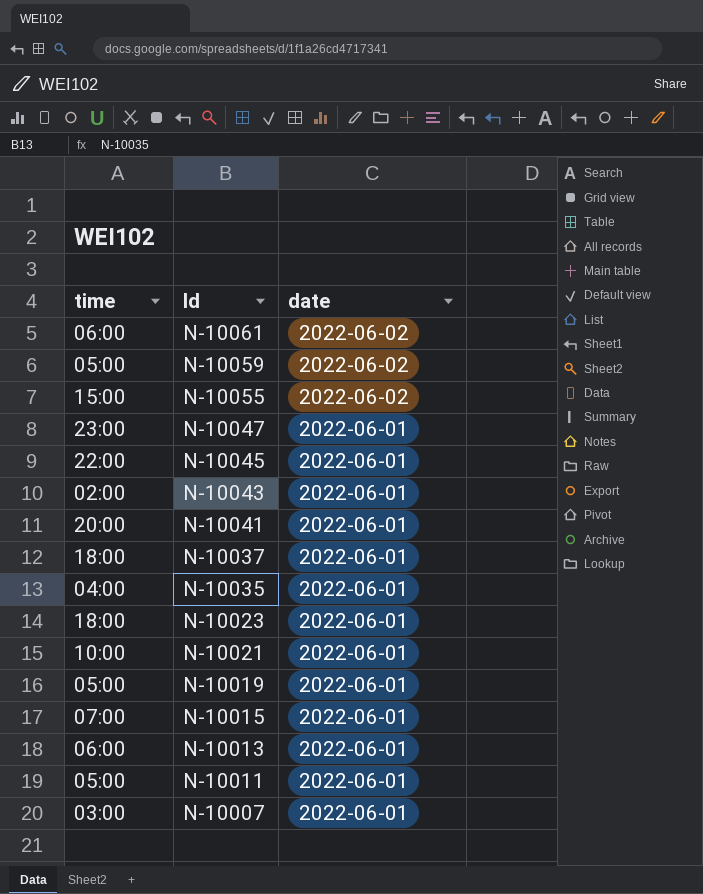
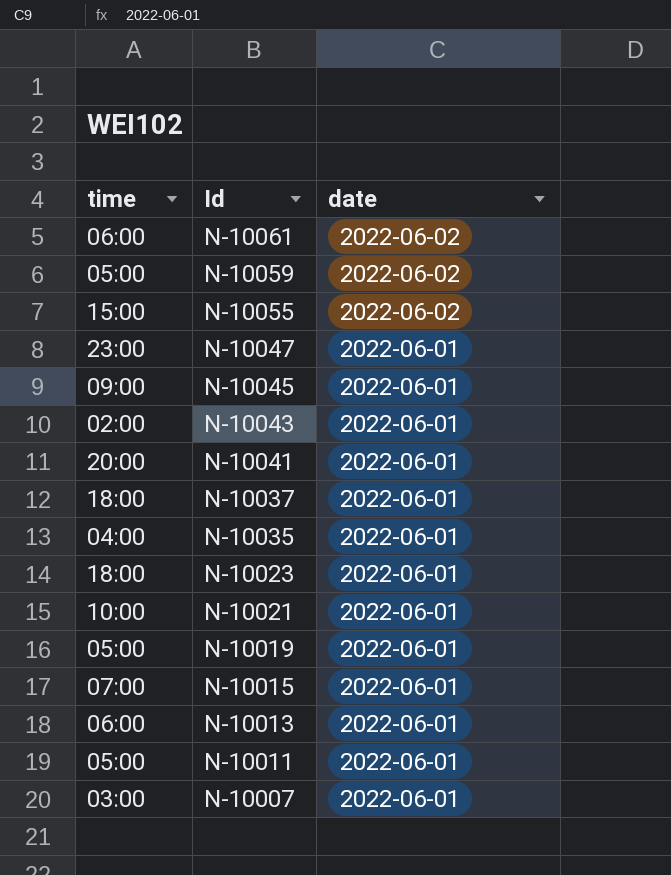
N-10045 | time: 22:00 -> 09:00

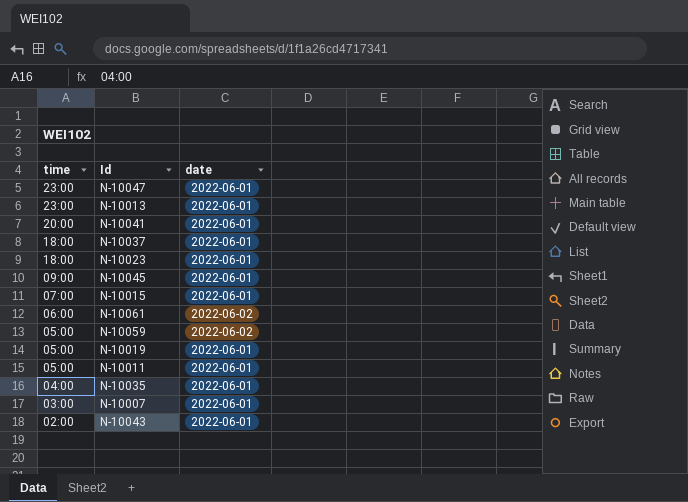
row order: Id descending -> time descending
row N-10055: 15:00 | 2022-06-02 -> none
row N-10021: 10:00 | 2022-06-01 -> none
N-10013 | time: 06:00 -> 23:00

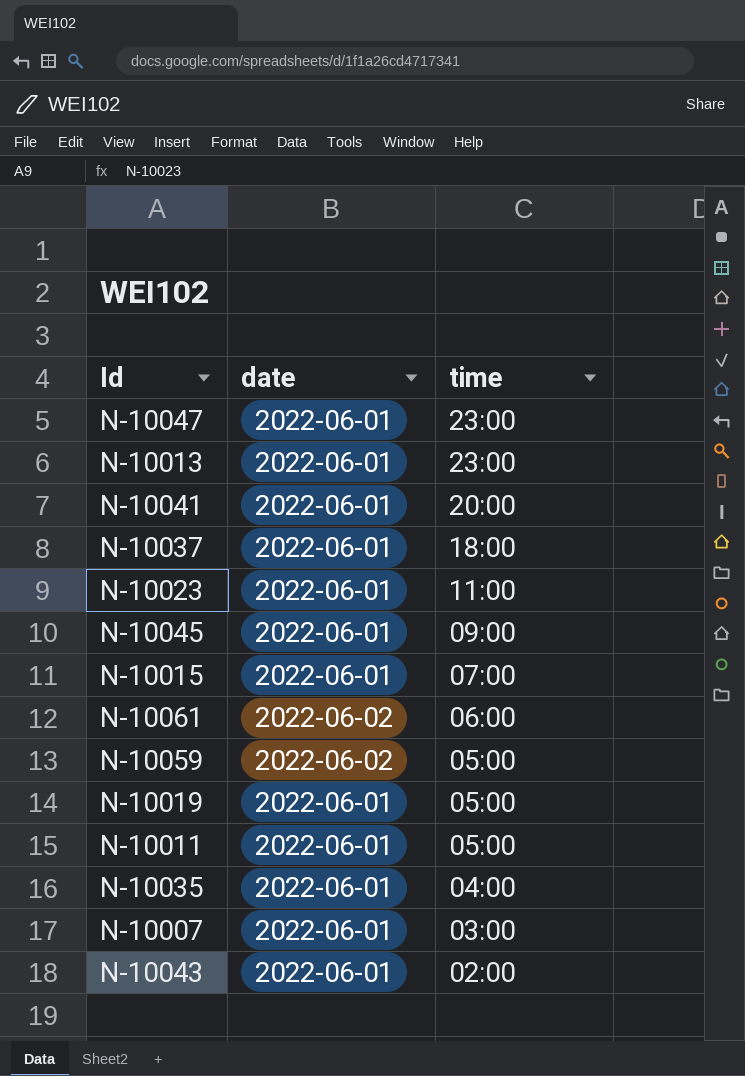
column time | position: 1 -> 3
N-10023 | time: 18:00 -> 11:00

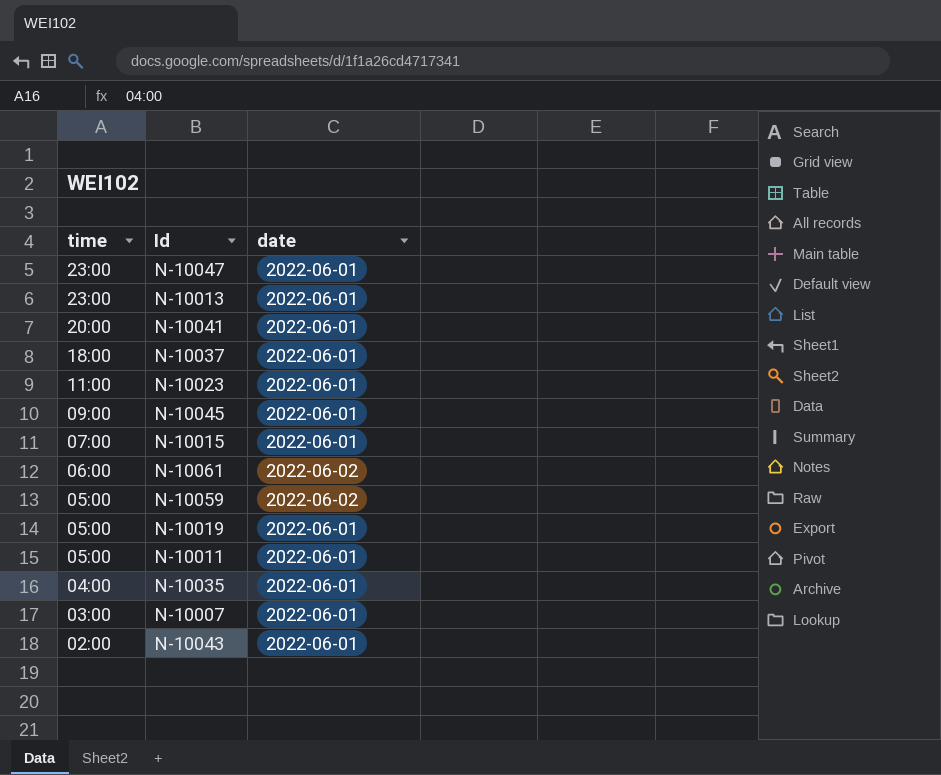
column time | position: 3 -> 1

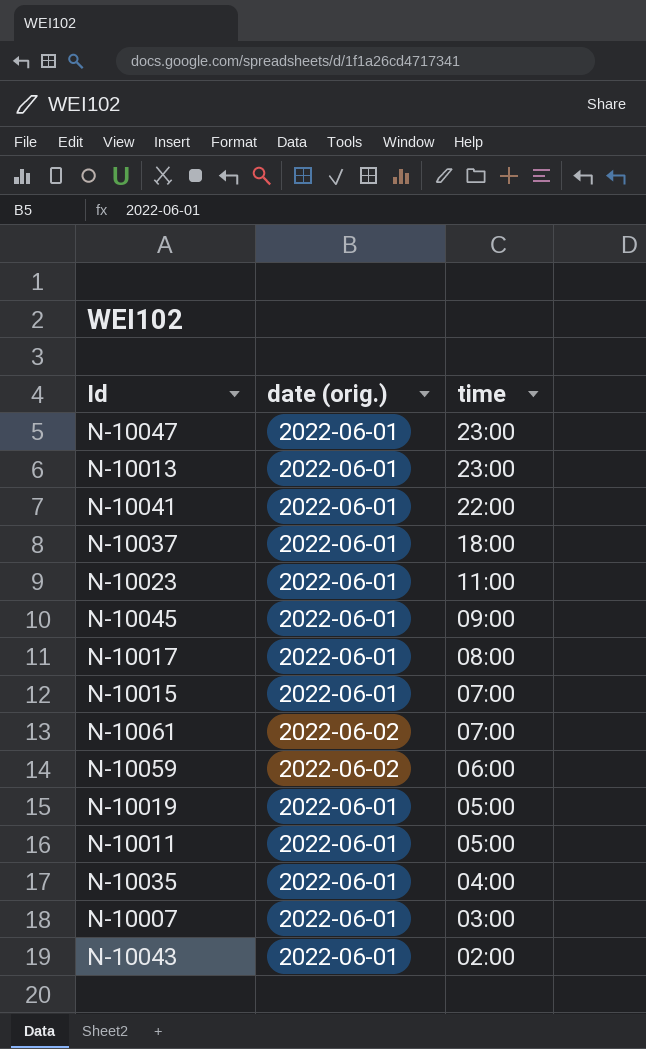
column name: date -> date (orig.)
column time | position: 1 -> 3
N-10041 | time: 20:00 -> 22:00
row N-10017: none -> 2022-06-01 | 08:00
N-10061 | time: 06:00 -> 07:00
N-10059 | time: 05:00 -> 06:00

